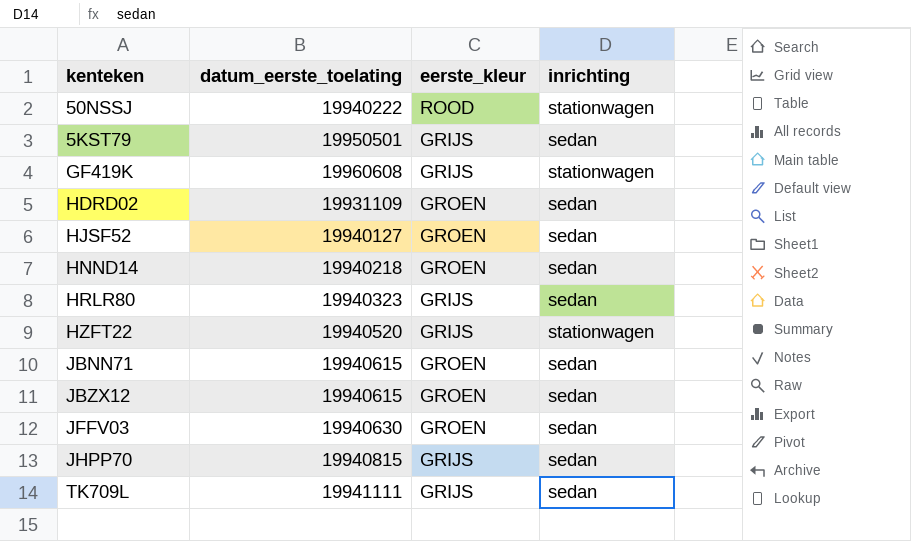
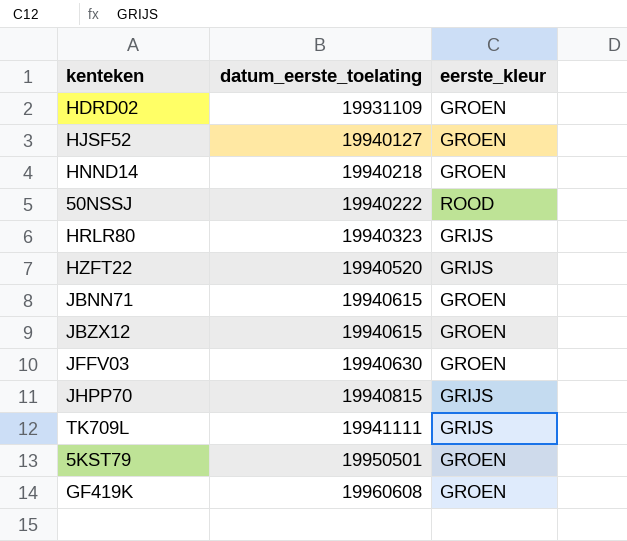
row order: none -> datum_eerste_toelating ascending
column inrichting | position: 4 -> none
5KST79 | eerste_kleur: GRIJS -> GROEN
GF419K | eerste_kleur: GRIJS -> GROEN

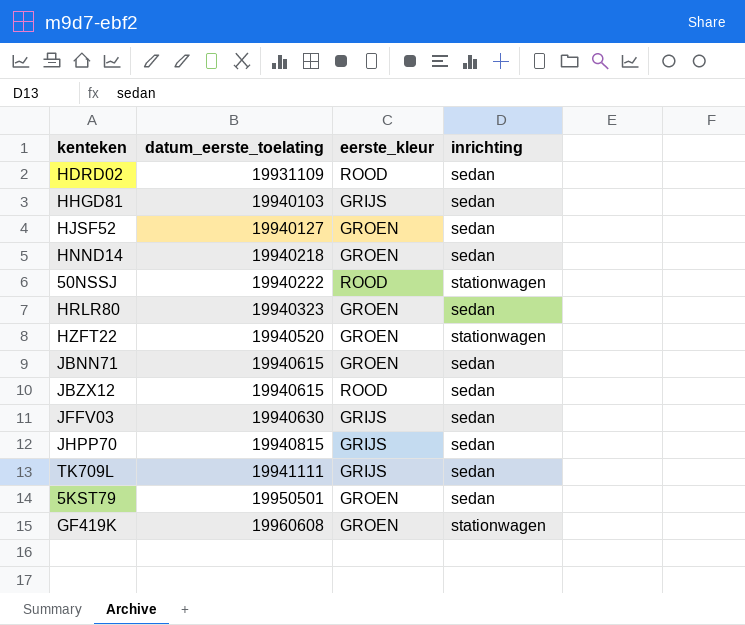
column inrichting | position: none -> 4
HDRD02 | eerste_kleur: GROEN -> ROOD
row HHGD81: none -> 19940103 | GRIJS | sedan
HRLR80 | eerste_kleur: GRIJS -> GROEN
HZFT22 | eerste_kleur: GRIJS -> GROEN
JBZX12 | eerste_kleur: GROEN -> ROOD
JFFV03 | eerste_kleur: GROEN -> GRIJS

